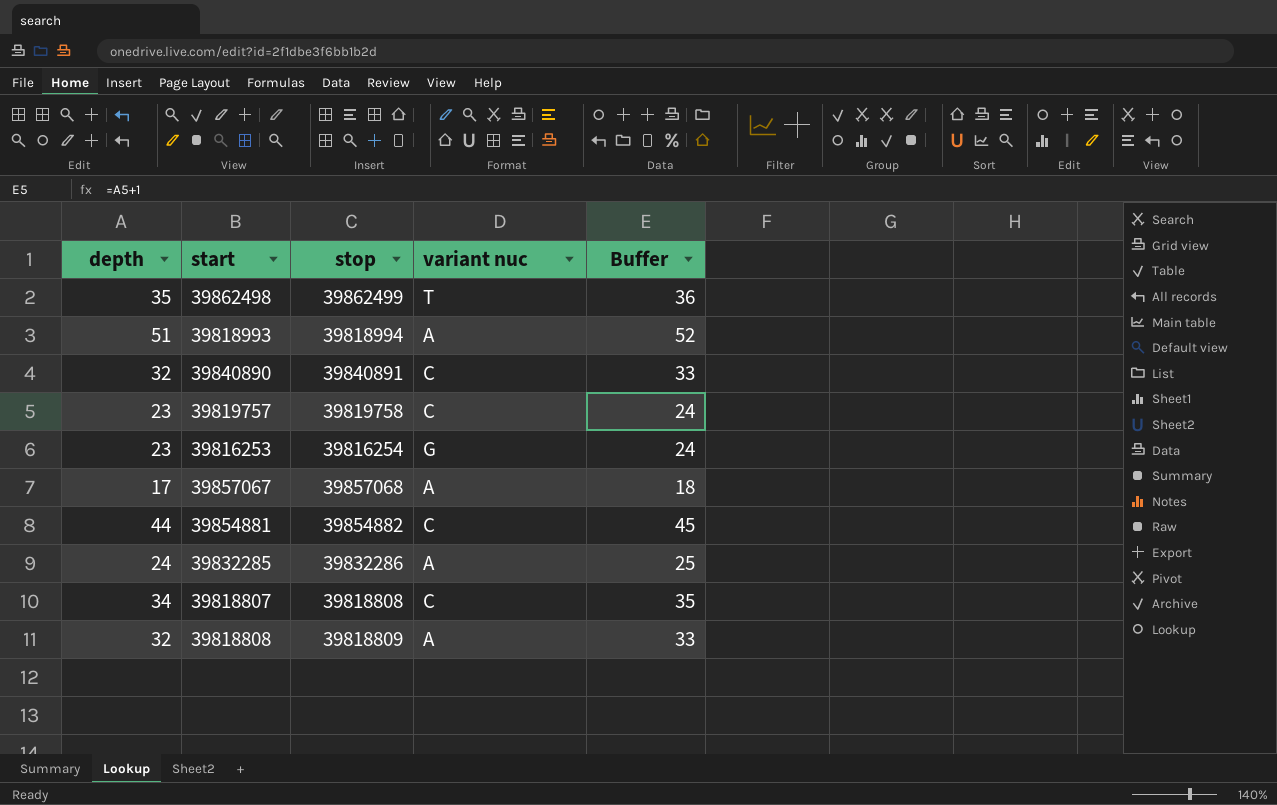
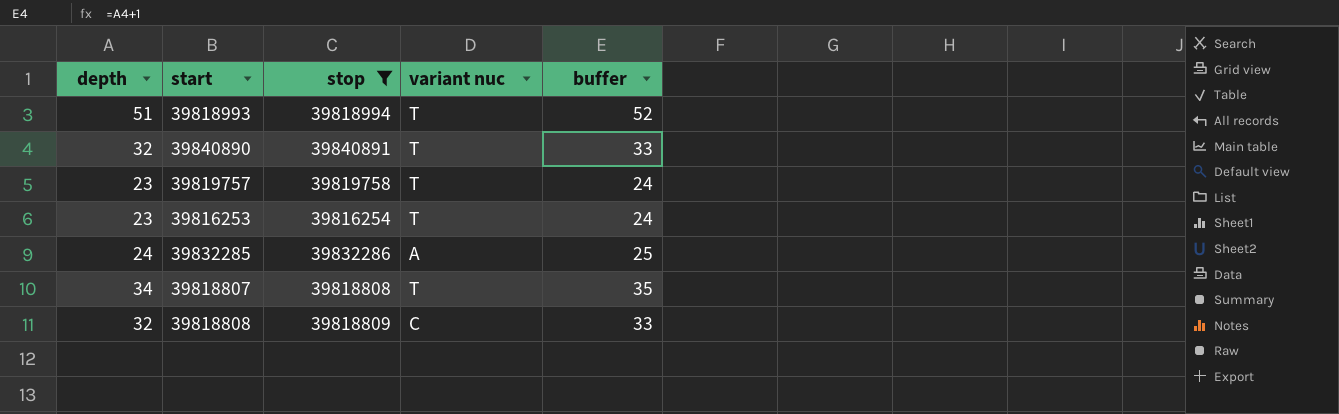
filter: none -> stop <= 39840891
column name: Buffer -> buffer
39818993 | variant nuc: A -> T
39840890 | variant nuc: C -> T
39819757 | variant nuc: C -> T
39816253 | variant nuc: G -> T
39818807 | variant nuc: C -> T
39818808 | variant nuc: A -> C

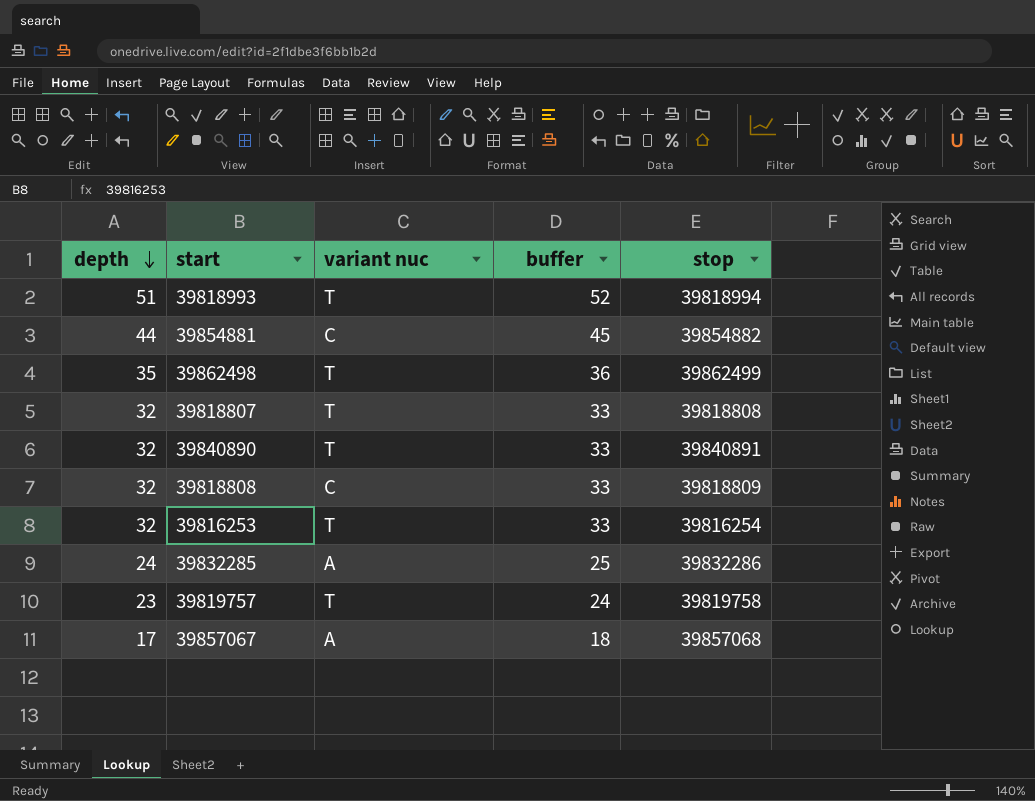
filter: stop <= 39840891 -> none
row order: none -> depth descending
column stop | position: 3 -> 5
39818807 | depth: 34 -> 32
39818807 | buffer: 35 -> 33
39816253 | depth: 23 -> 32
39816253 | buffer: 24 -> 33

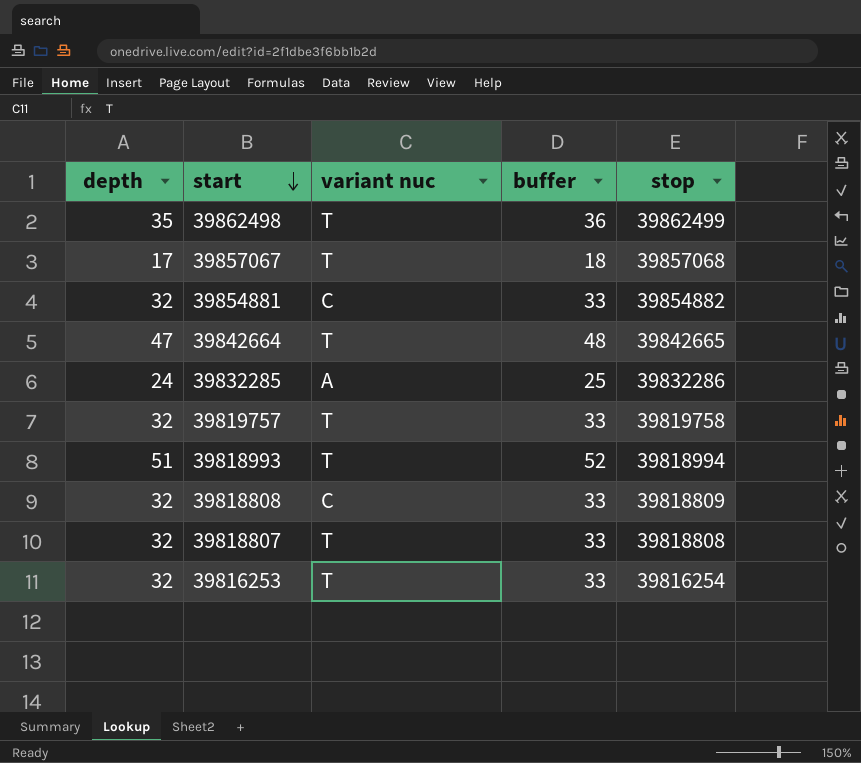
row order: depth descending -> start descending
row 39840890: 32 | T | 33 | 39840891 -> none
39857067 | variant nuc: A -> T
39854881 | depth: 44 -> 32
39854881 | buffer: 45 -> 33
row 39842664: none -> 47 | T | 48 | 39842665
39819757 | depth: 23 -> 32
39819757 | buffer: 24 -> 33

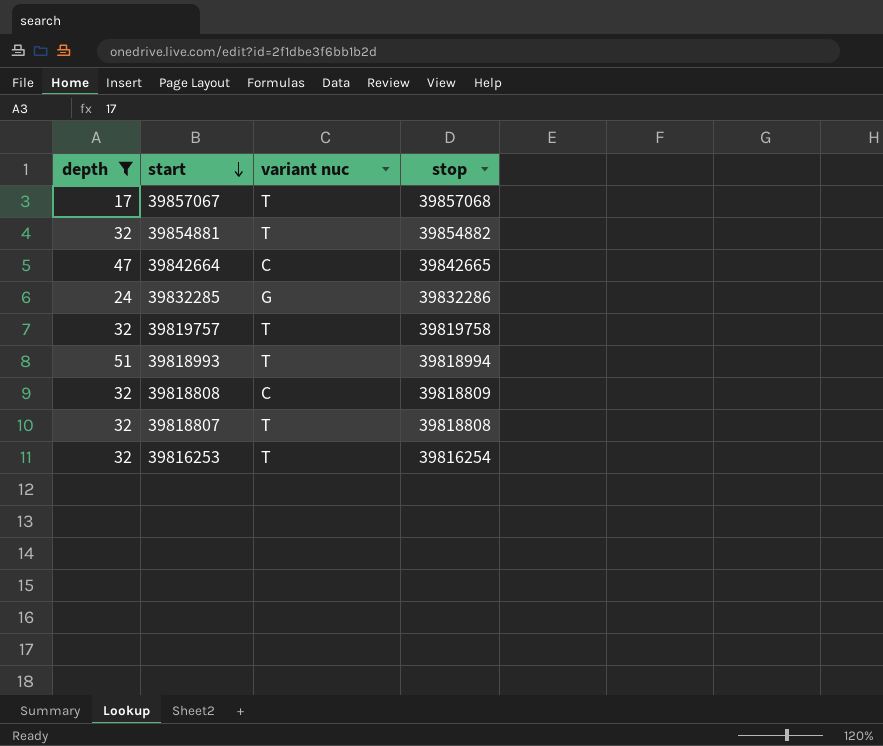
filter: none -> depth != 35
column buffer | formula: [depth] + 1 -> none
39854881 | variant nuc: C -> T
39842664 | variant nuc: T -> C
39832285 | variant nuc: A -> G

